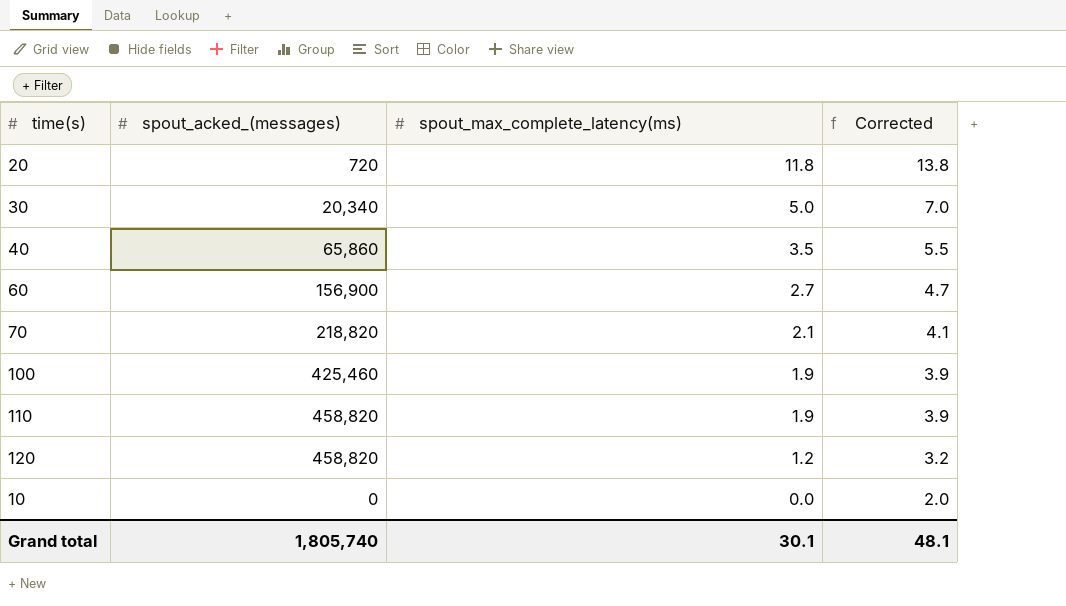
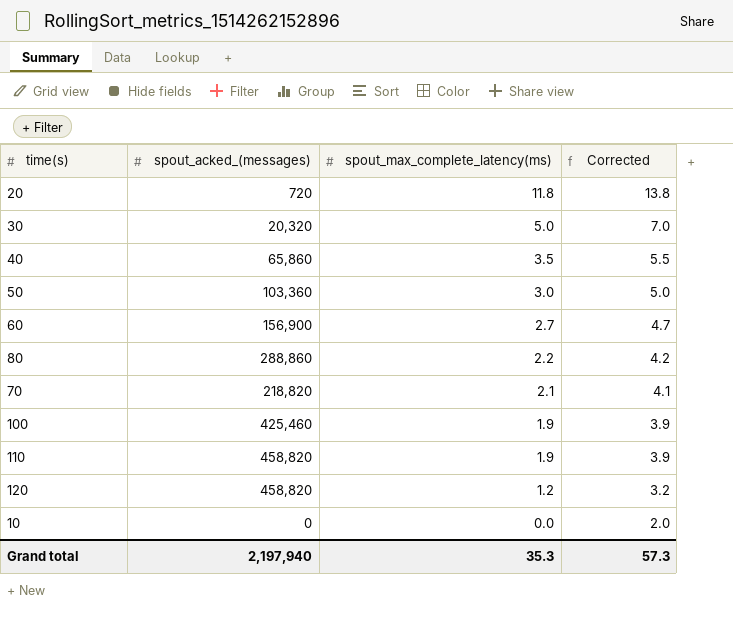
30 | spout_acked_(messages): 20,340 -> 20,320
row 50: none -> 103,360 | 3.0 | 5.0
row 80: none -> 288,860 | 2.2 | 4.2
Grand total | spout_acked_(messages): 1,805,740 -> 2,197,940
Grand total | spout_max_complete_latency(ms): 30.1 -> 35.3
Grand total | Corrected: 48.1 -> 57.3

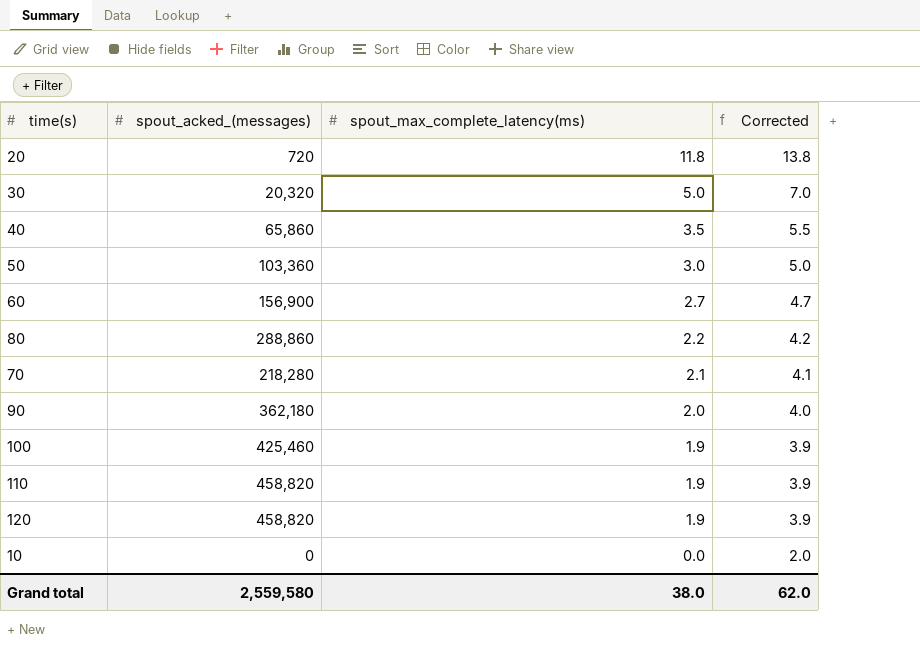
70 | spout_acked_(messages): 218,820 -> 218,280
row 90: none -> 362,180 | 2.0 | 4.0
120 | spout_max_complete_latency(ms): 1.2 -> 1.9
120 | Corrected: 3.2 -> 3.9
Grand total | spout_acked_(messages): 2,197,940 -> 2,559,580
Grand total | spout_max_complete_latency(ms): 35.3 -> 38.0
Grand total | Corrected: 57.3 -> 62.0

